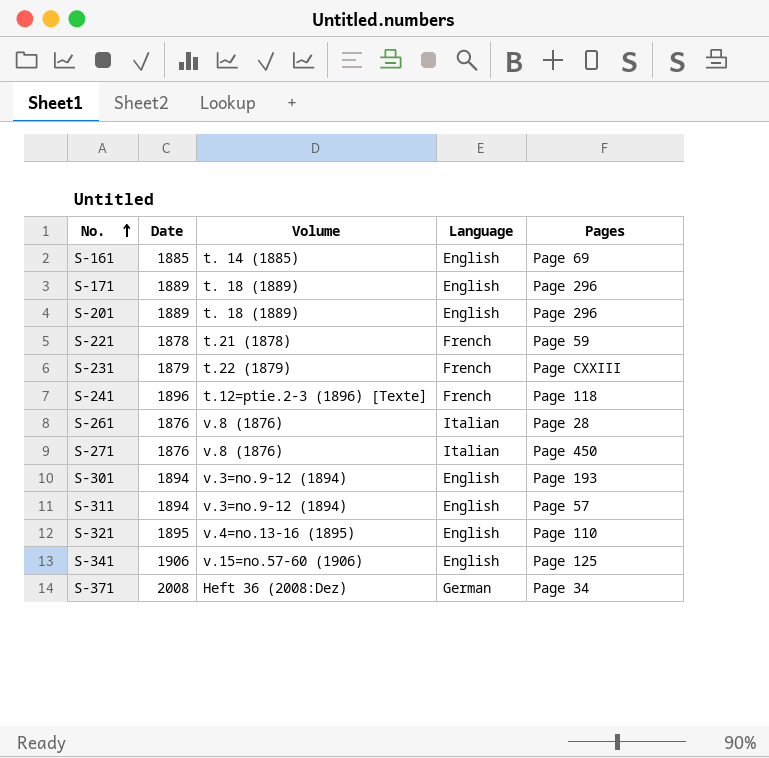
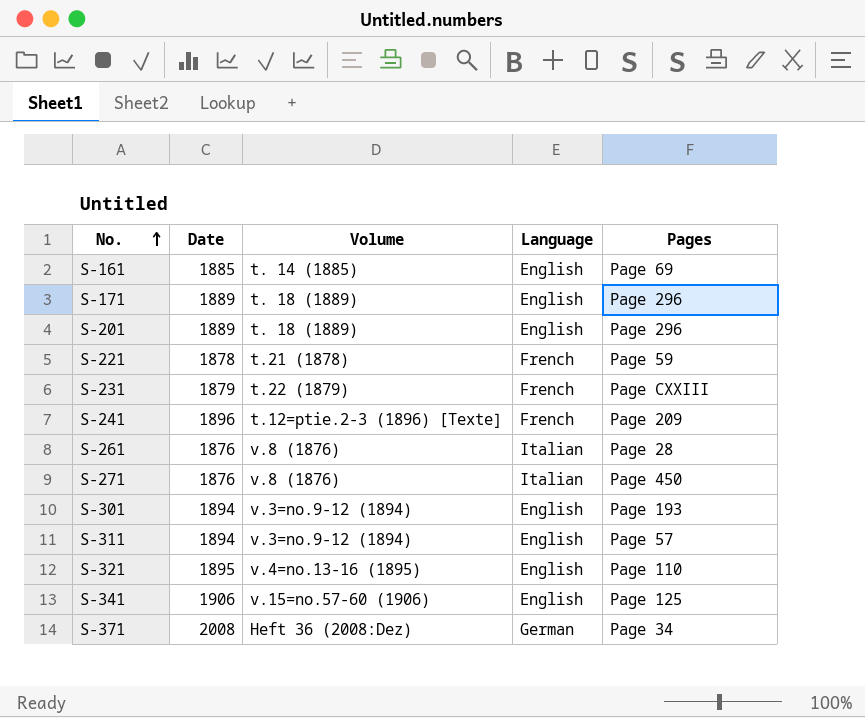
S-241 | Pages: Page 118 -> Page 209

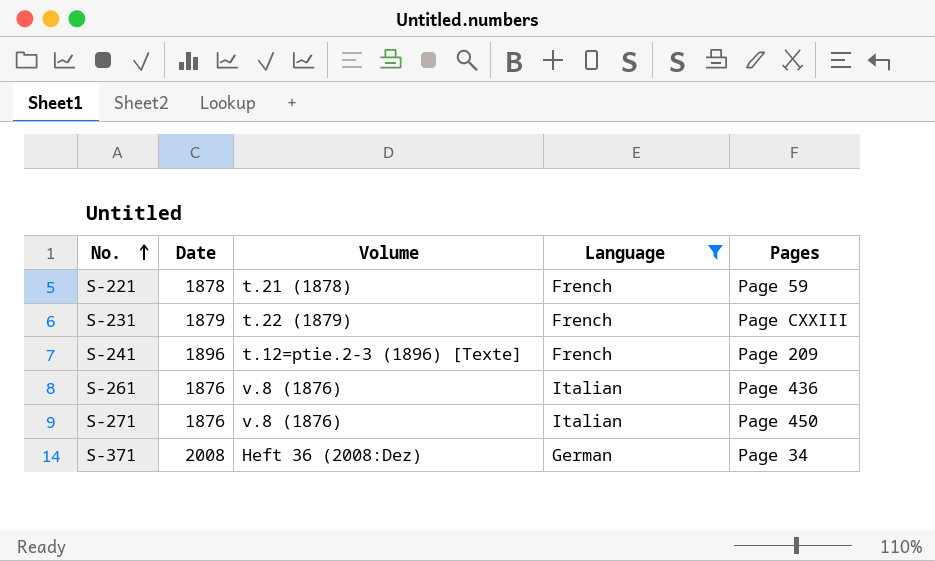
filter: none -> Language != English
S-261 | Pages: Page 28 -> Page 436

